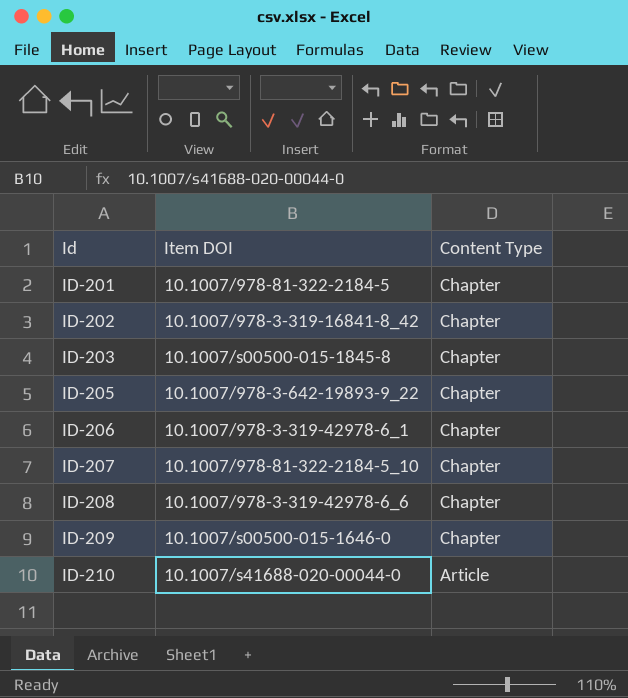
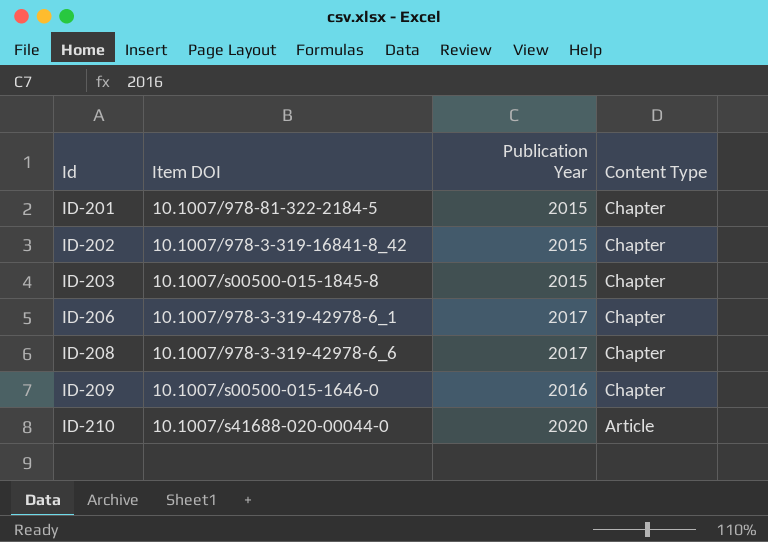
column Publication Year | position: none -> 3
row ID-205: 10.1007/978-3-642-19893-9_22 | Chapter -> none
row ID-207: 10.1007/978-81-322-2184-5_10 | Chapter -> none

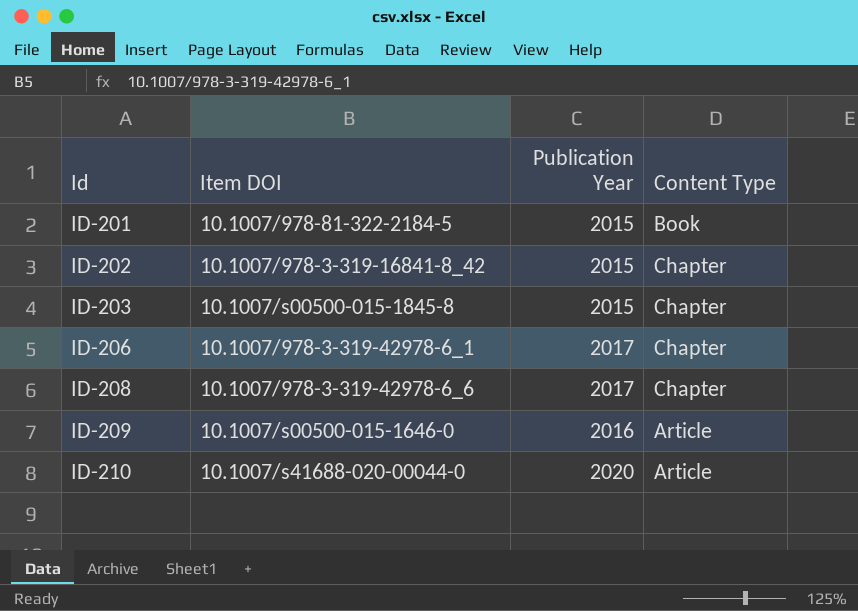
ID-201 | Content Type: Chapter -> Book
ID-209 | Content Type: Chapter -> Article

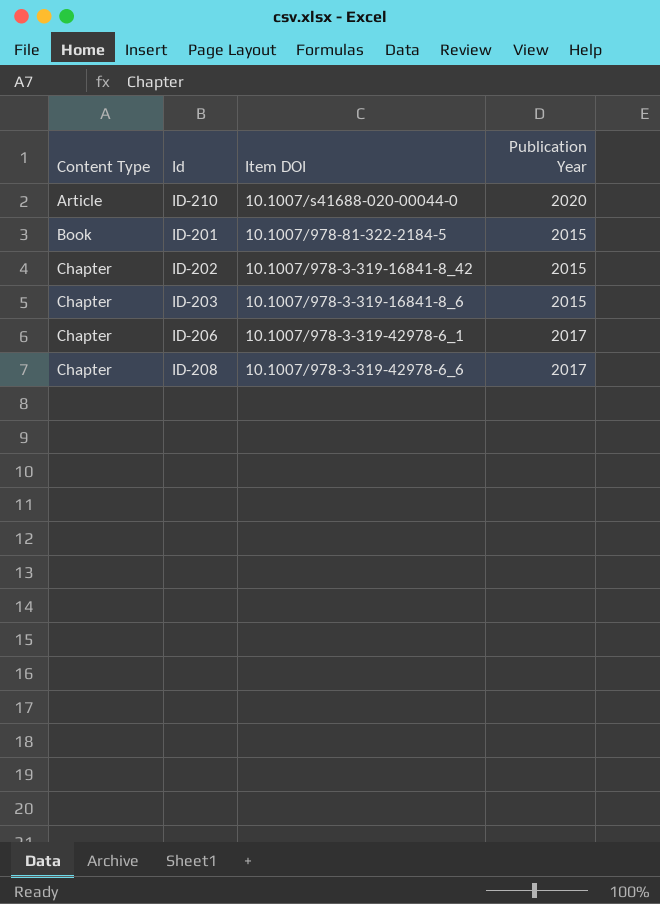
row order: Id ascending -> Content Type ascending
column Content Type | position: 4 -> 1
row ID-209: 10.1007/s00500-015-1646-0 | 2016 | Article -> none
ID-203 | Item DOI: 10.1007/s00500-015-1845-8 -> 10.1007/978-3-319-16841-8_6

